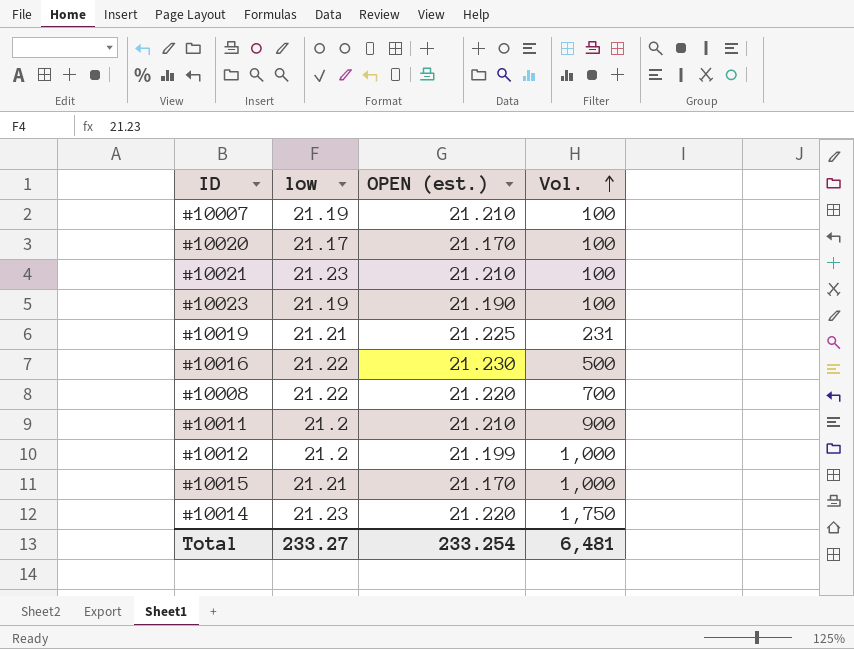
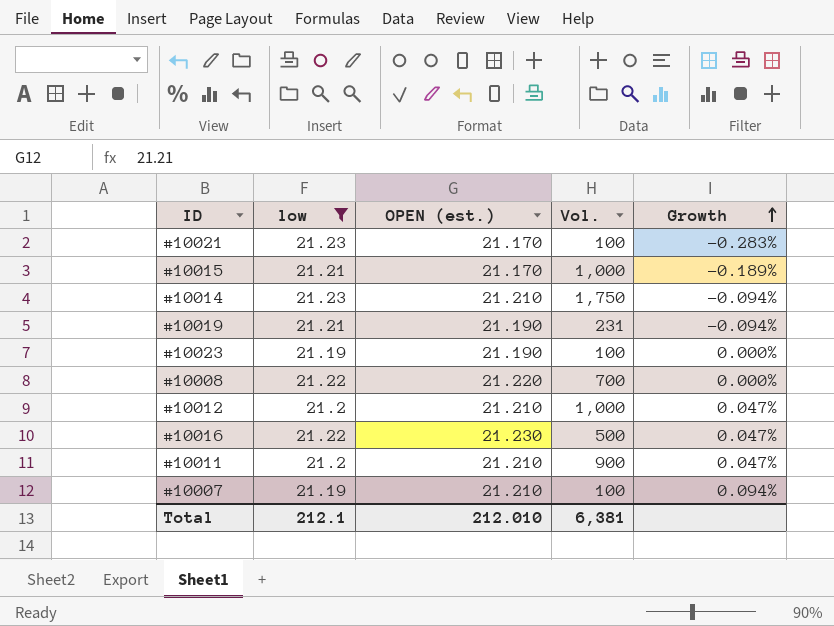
filter: none -> low != 21.17
row order: Vol. ascending -> Growth ascending
column Growth | formula: none -> ([OPEN (est.)] - [low]) / [low]
#10021 | OPEN (est.): 21.210 -> 21.170
#10014 | OPEN (est.): 21.220 -> 21.210
#10019 | OPEN (est.): 21.225 -> 21.190
#10012 | OPEN (est.): 21.199 -> 21.210
Total | low: 233.27 -> 212.1
Total | OPEN (est.): 233.254 -> 212.010
Total | Vol.: 6,481 -> 6,381

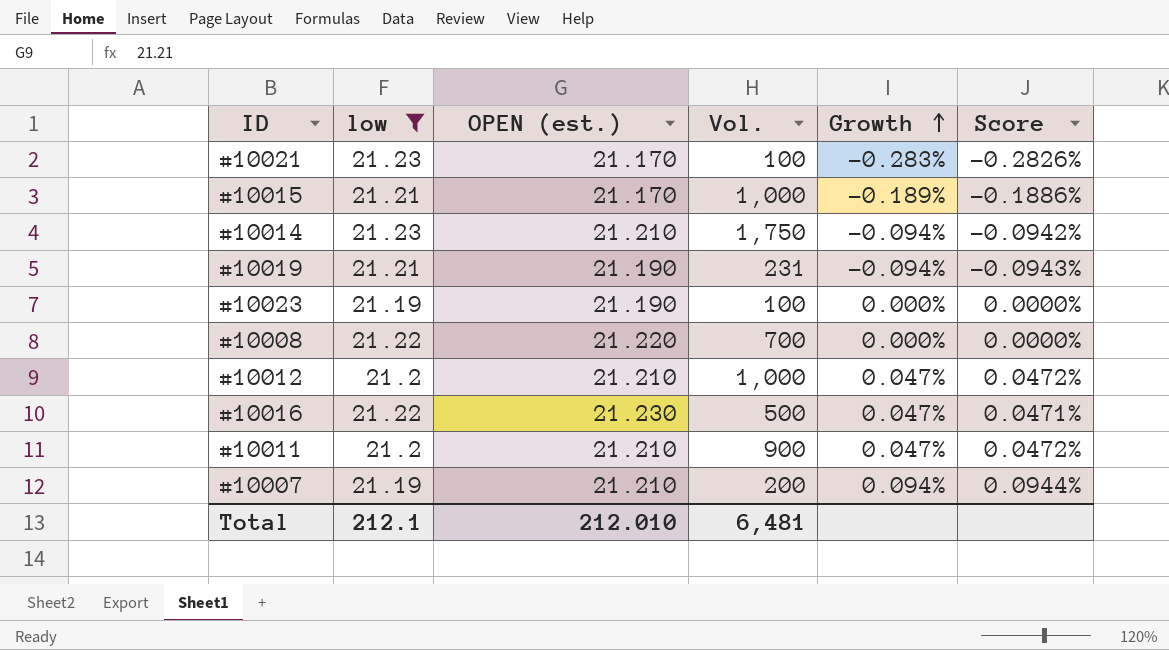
column Score | formula: none -> ([OPEN (est.)] - [low]) / [low]
#10007 | Vol.: 100 -> 200
Total | Vol.: 6,381 -> 6,481

